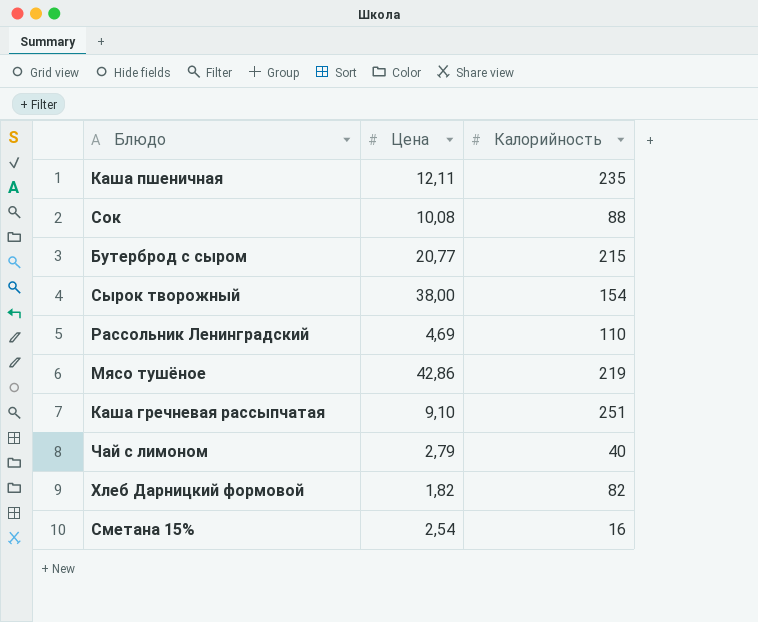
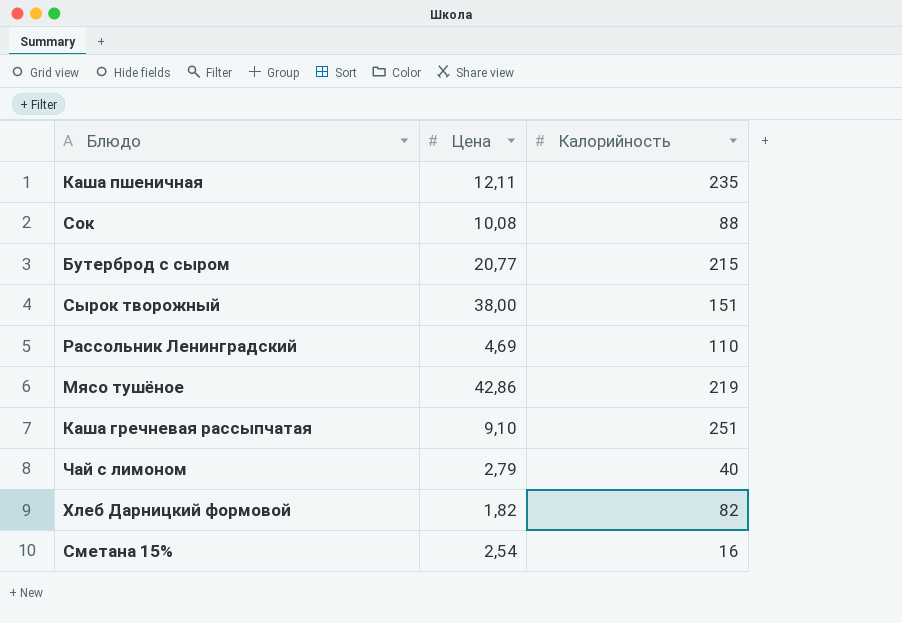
Сырок творожный | Калорийность: 154 -> 151

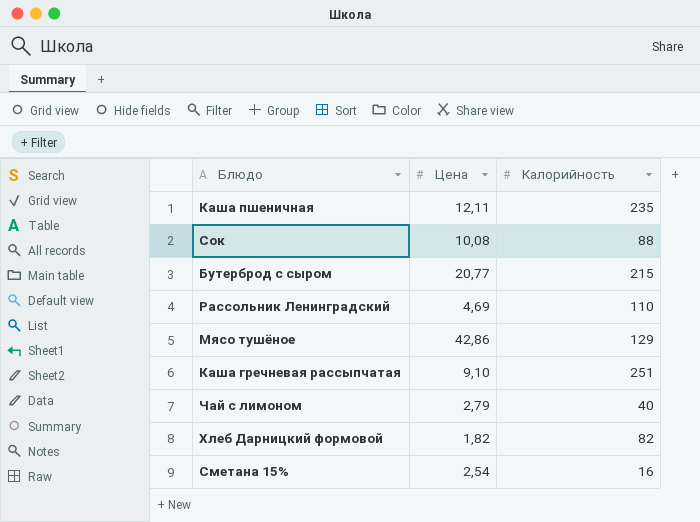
row Сырок творожный: 38,00 | 151 -> none
Мясо тушёное | Калорийность: 219 -> 129

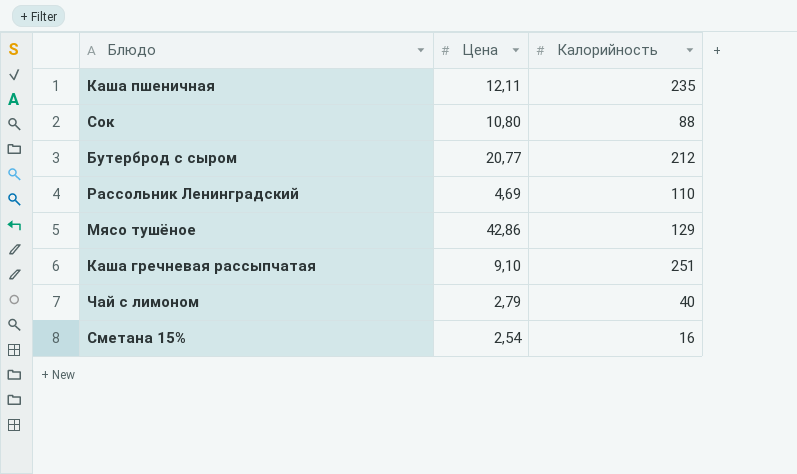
row Хлеб Дарницкий формовой: 1,82 | 82 -> none
Сок | Цена: 10,08 -> 10,80
Бутерброд с сыром | Калорийность: 215 -> 212

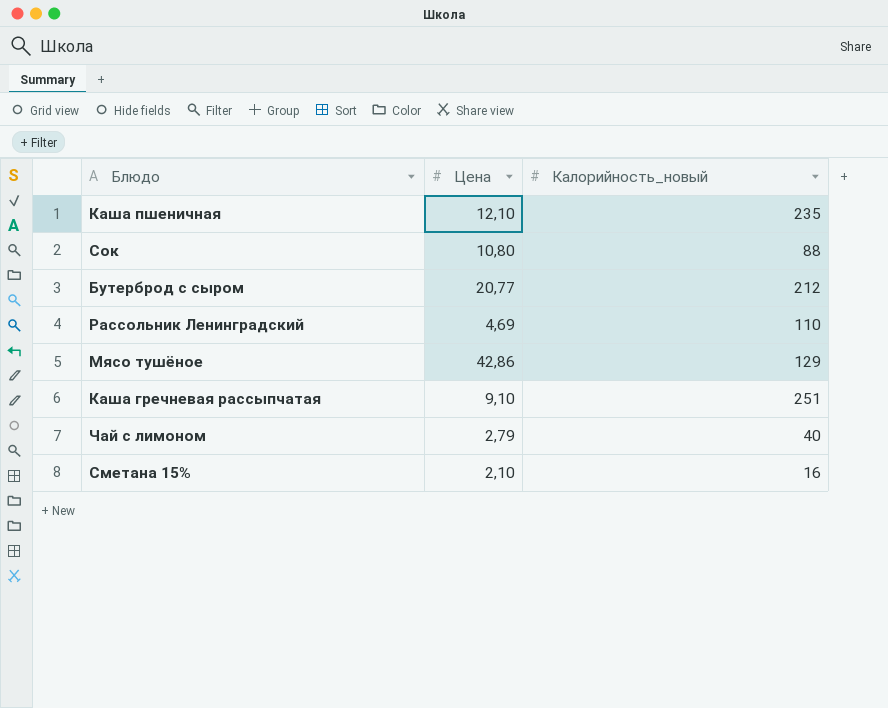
column name: Калорийность -> Калорийность_новый
Каша пшеничная | Цена: 12,11 -> 12,10
Сметана 15% | Цена: 2,54 -> 2,10

